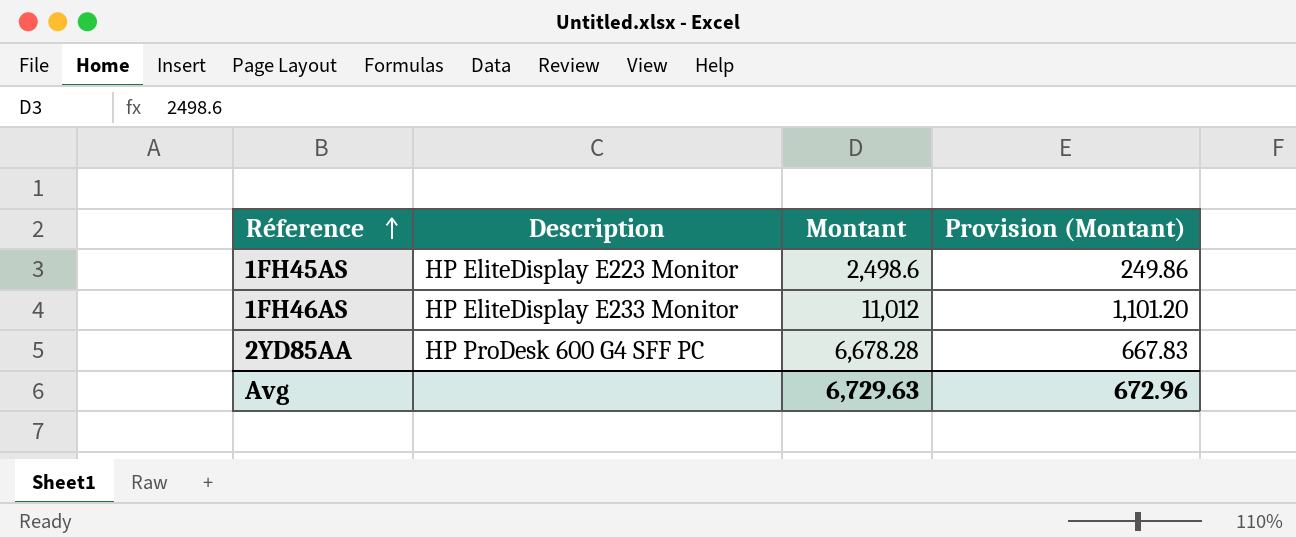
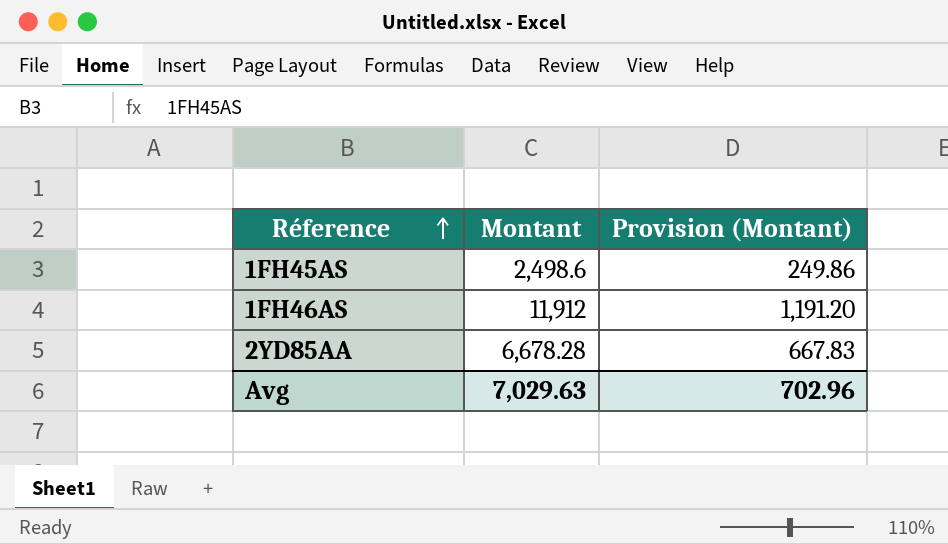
column Description | position: 2 -> none
1FH46AS | Montant: 11,012 -> 11,912
1FH46AS | Provision (Montant): 1,101.20 -> 1,191.20
Avg | Montant: 6,729.63 -> 7,029.63
Avg | Provision (Montant): 672.96 -> 702.96

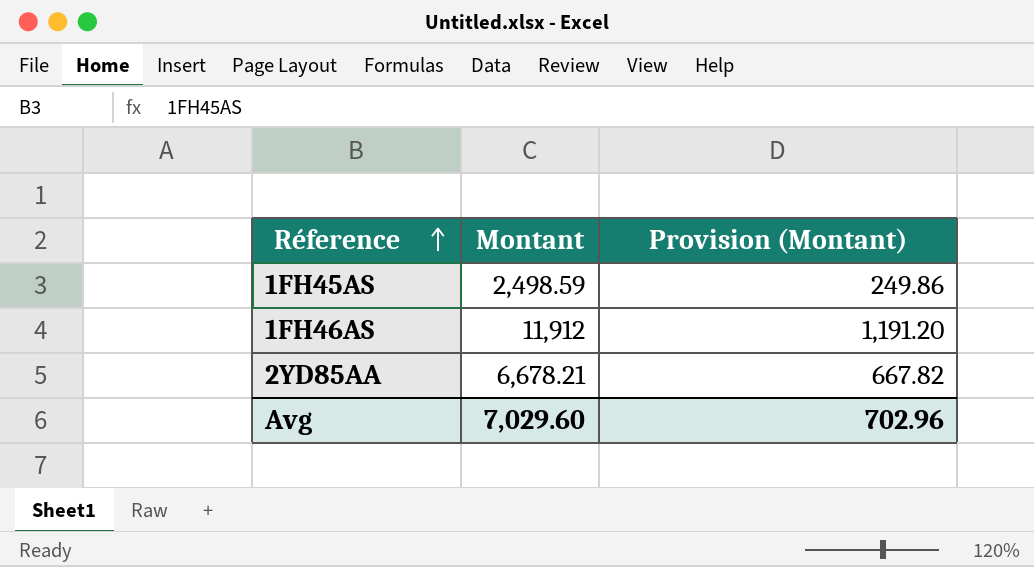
1FH45AS | Montant: 2,498.6 -> 2,498.59
2YD85AA | Montant: 6,678.28 -> 6,678.21
2YD85AA | Provision (Montant): 667.83 -> 667.82
Avg | Montant: 7,029.63 -> 7,029.60

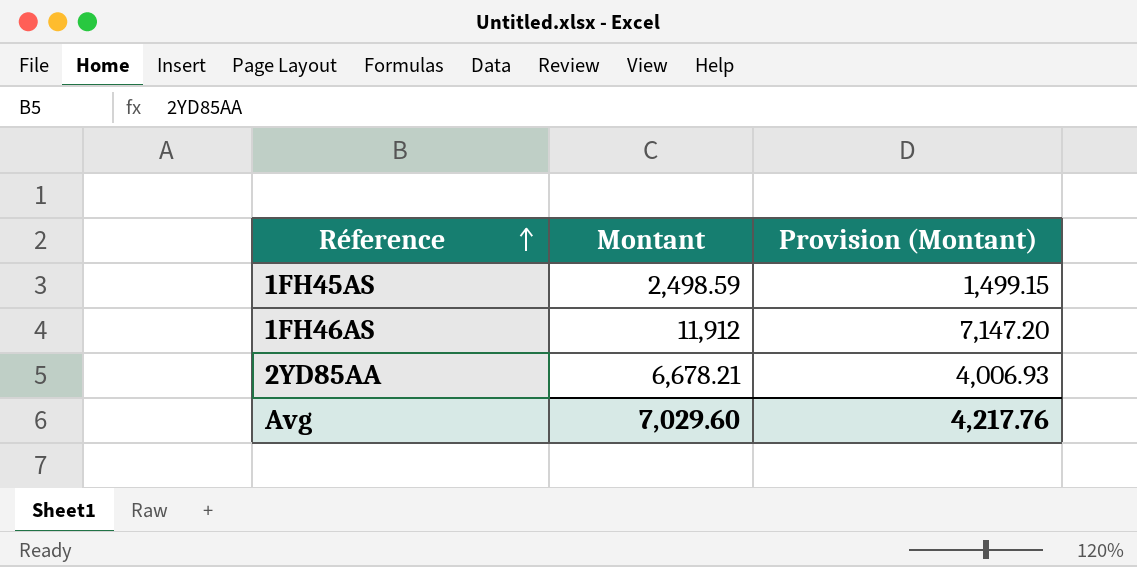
column Provision (Montant) | formula: [Montant] * 0.1 -> [Montant] * 0.6
Avg | Provision (Montant): 702.96 -> 4,217.76

